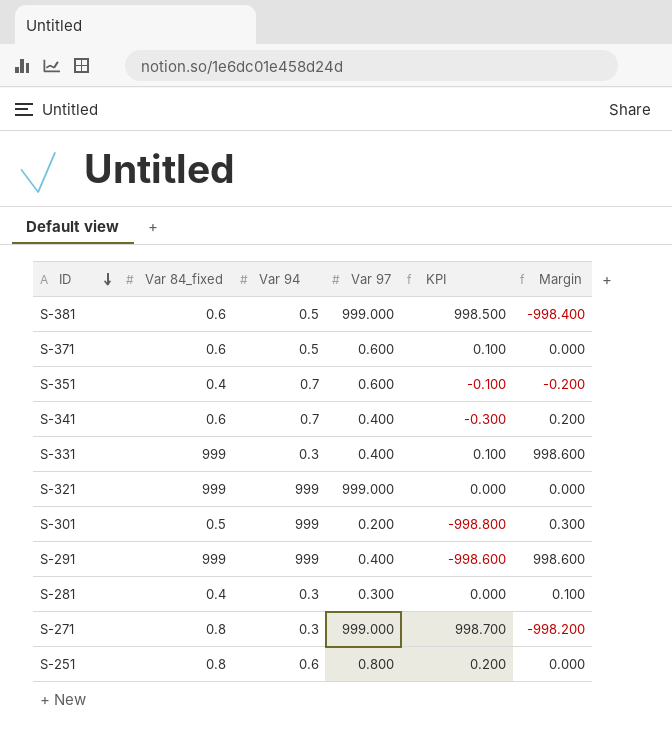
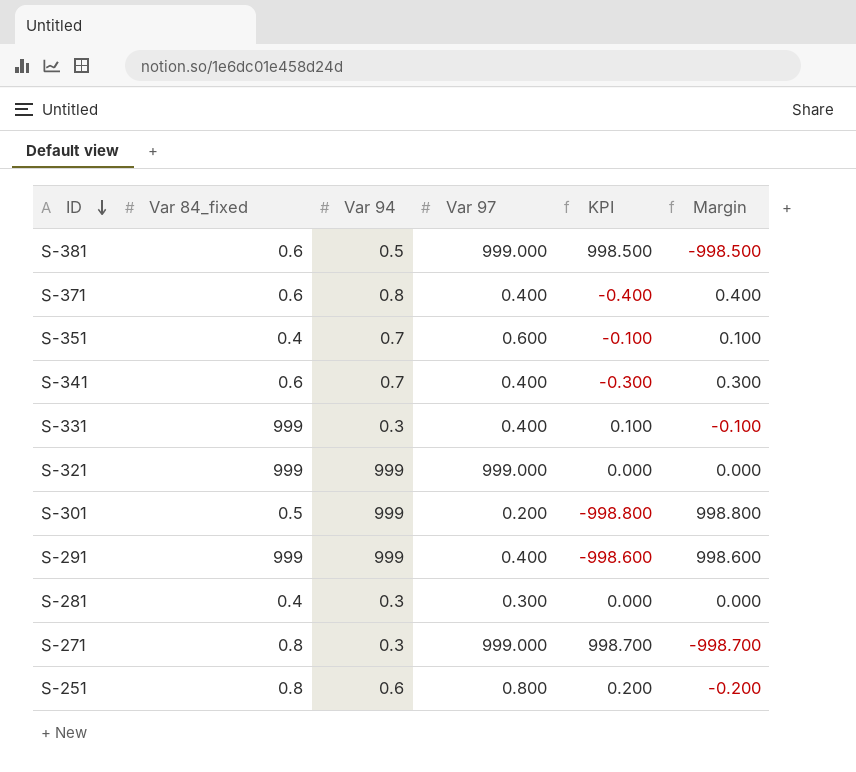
column Margin | formula: [Var 84_fixed] - [Var 97] -> [Var 94] - [Var 97]
S-371 | Var 94: 0.5 -> 0.8
S-371 | Var 97: 0.600 -> 0.400
S-371 | KPI: 0.100 -> -0.400

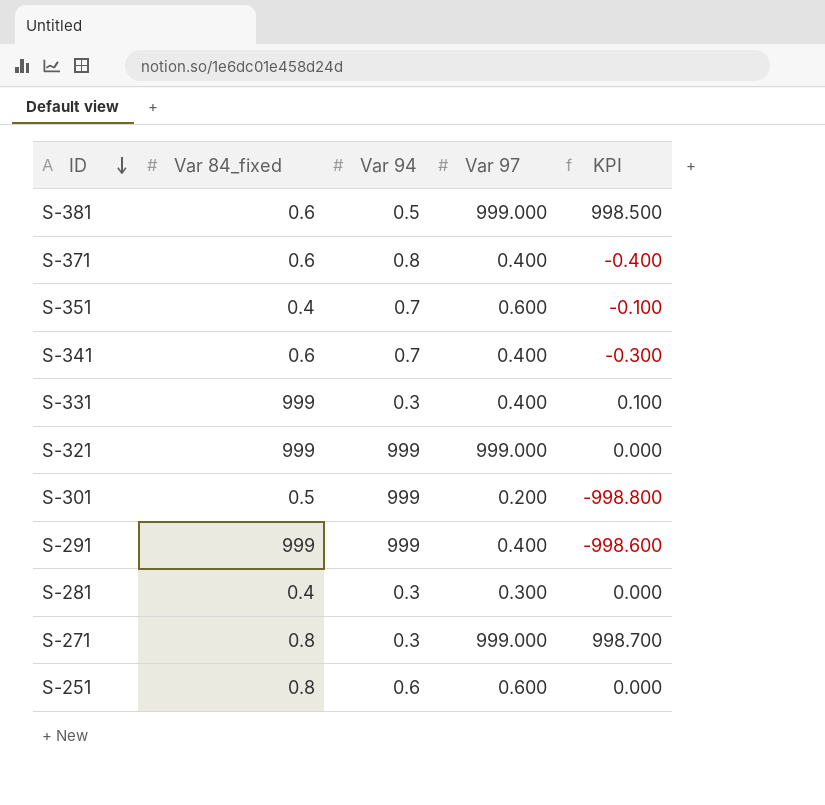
column Margin | formula: [Var 94] - [Var 97] -> none
S-251 | Var 97: 0.800 -> 0.600
S-251 | KPI: 0.200 -> 0.000

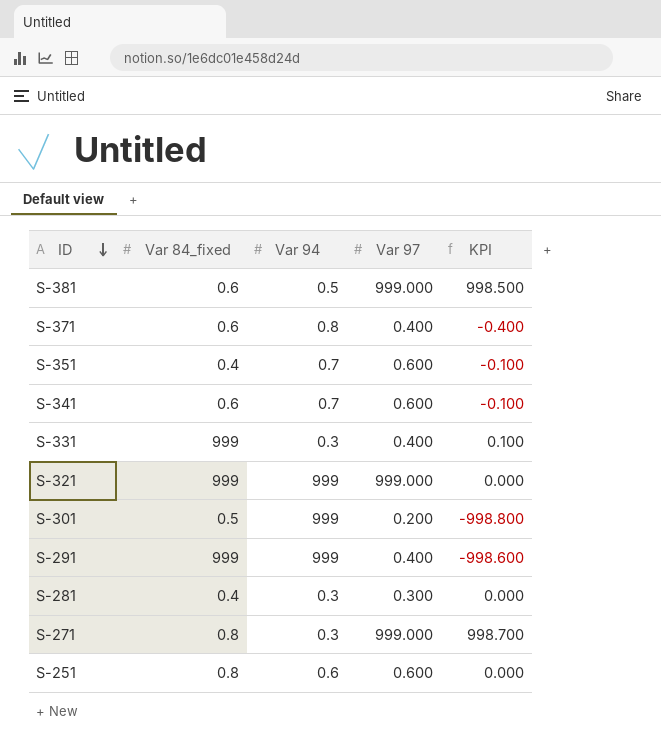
S-341 | Var 97: 0.400 -> 0.600
S-341 | KPI: -0.300 -> -0.100

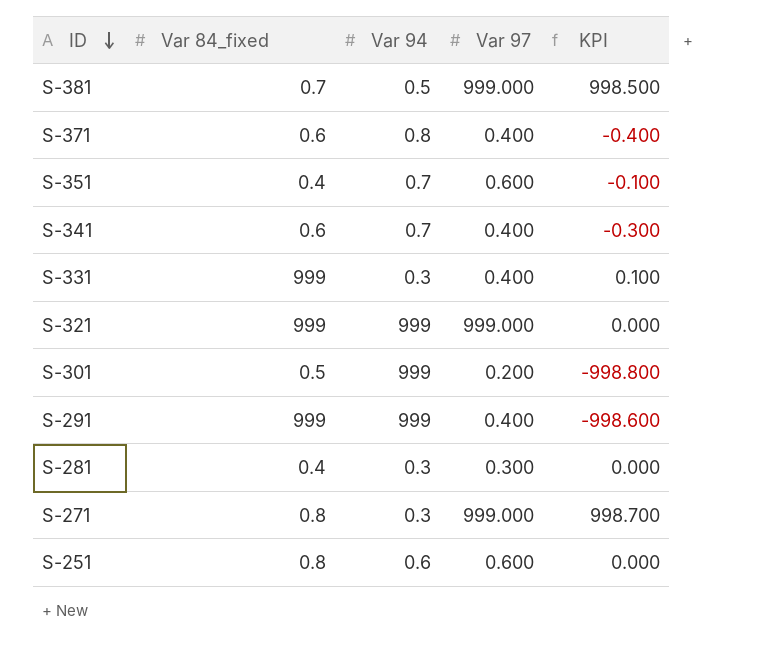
S-381 | Var 84_fixed: 0.6 -> 0.7
S-341 | Var 97: 0.600 -> 0.400
S-341 | KPI: -0.100 -> -0.300

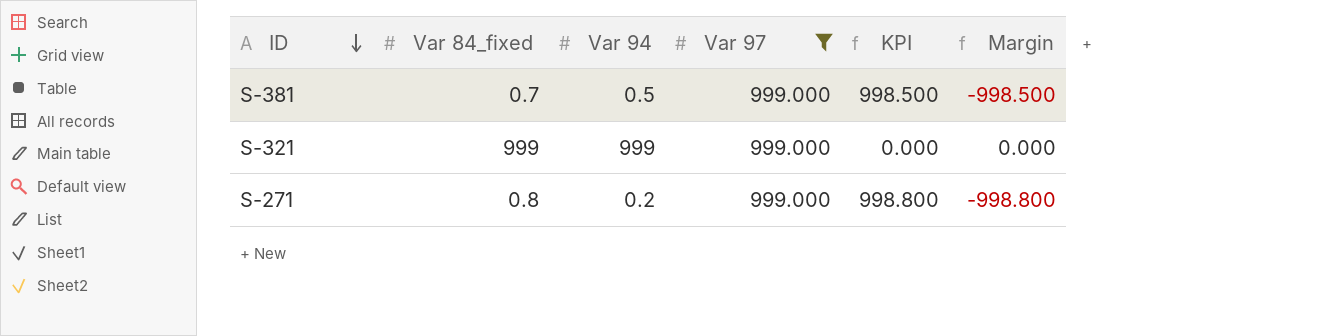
filter: none -> Var 97 = 999.000
column Margin | formula: none -> [Var 94] - [Var 97]
S-271 | Var 94: 0.3 -> 0.2
S-271 | KPI: 998.700 -> 998.800

